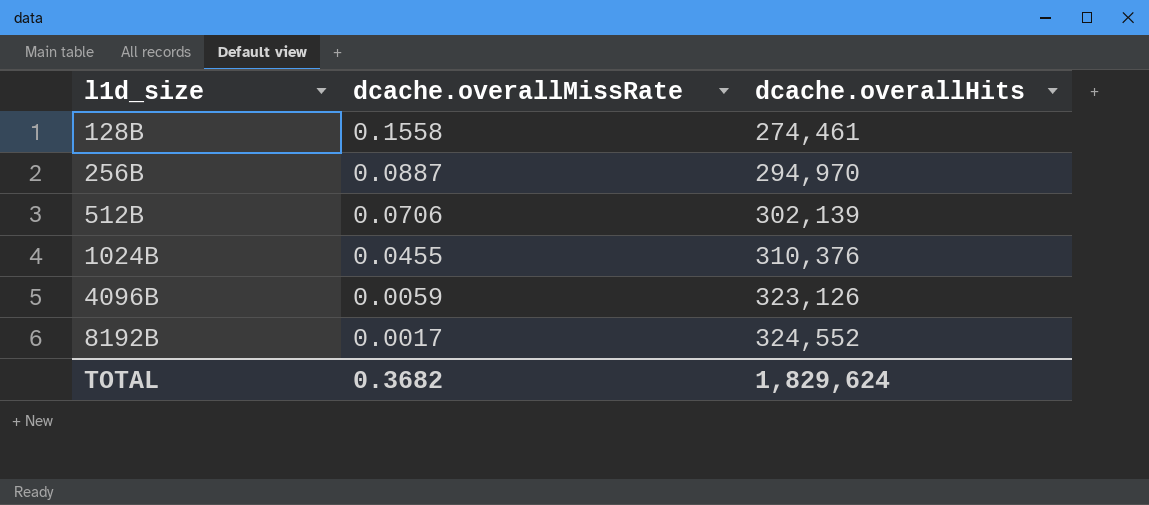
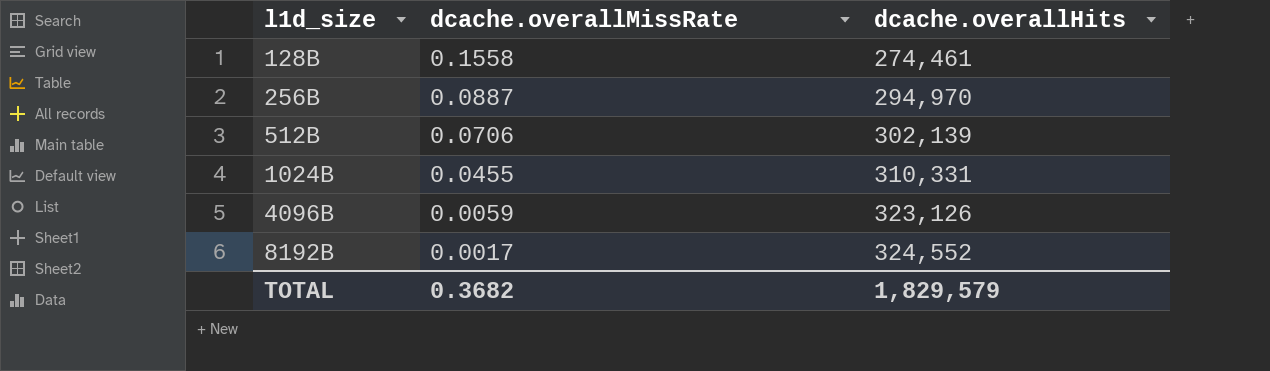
1024B | dcache.overallHits: 310,376 -> 310,331
TOTAL | dcache.overallHits: 1,829,624 -> 1,829,579

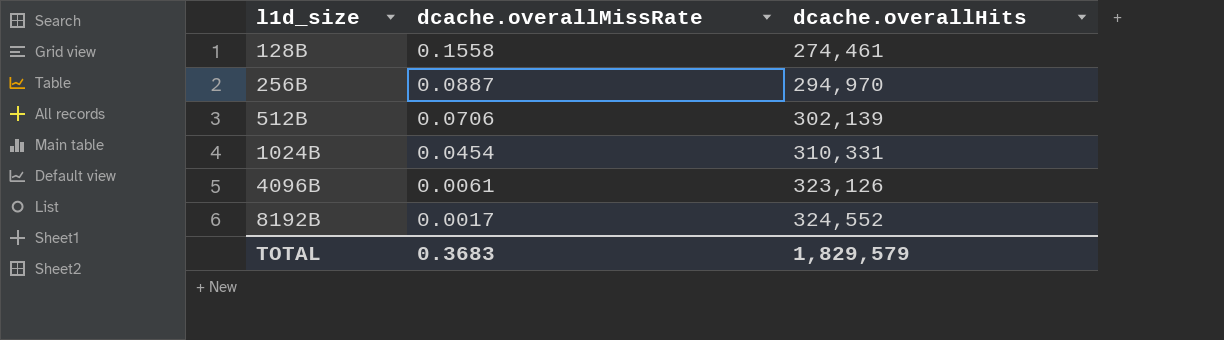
1024B | dcache.overallMissRate: 0.0455 -> 0.0454
4096B | dcache.overallMissRate: 0.0059 -> 0.0061
TOTAL | dcache.overallMissRate: 0.3682 -> 0.3683

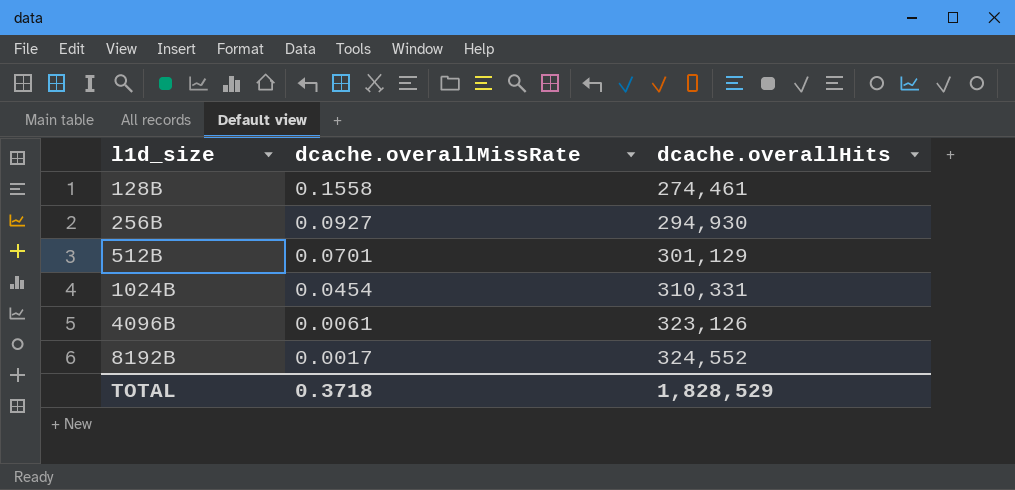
256B | dcache.overallMissRate: 0.0887 -> 0.0927
256B | dcache.overallHits: 294,970 -> 294,930
512B | dcache.overallMissRate: 0.0706 -> 0.0701
512B | dcache.overallHits: 302,139 -> 301,129
TOTAL | dcache.overallMissRate: 0.3683 -> 0.3718
TOTAL | dcache.overallHits: 1,829,579 -> 1,828,529

